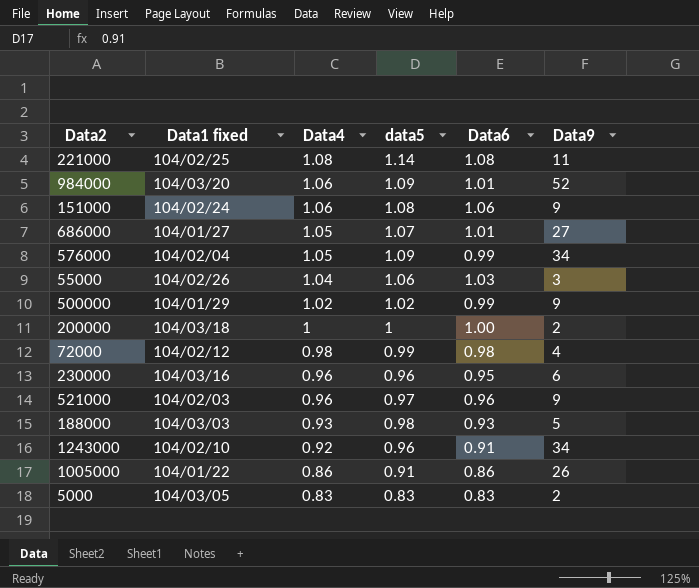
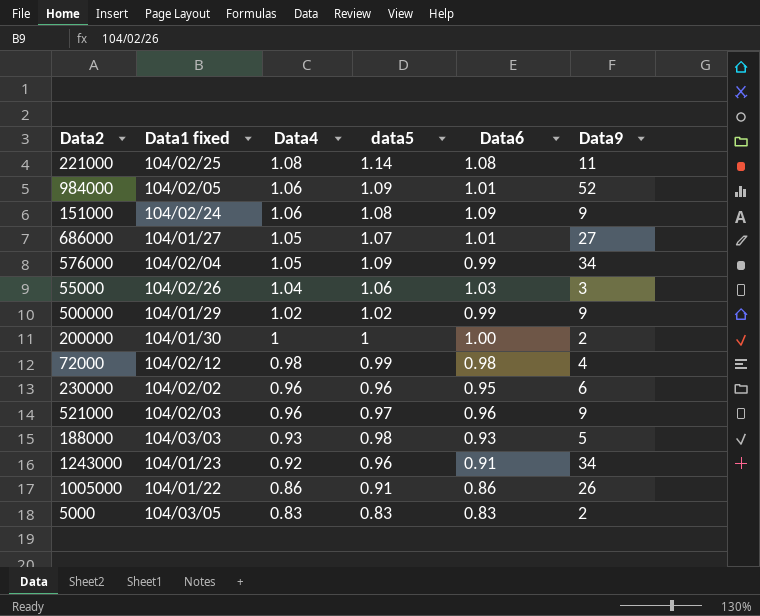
984000 | Data1 fixed: 104/03/20 -> 104/02/05
151000 | Data6: 1.06 -> 1.09
200000 | Data1 fixed: 104/03/18 -> 104/01/30
230000 | Data1 fixed: 104/03/16 -> 104/02/02
1243000 | Data1 fixed: 104/02/10 -> 104/01/23

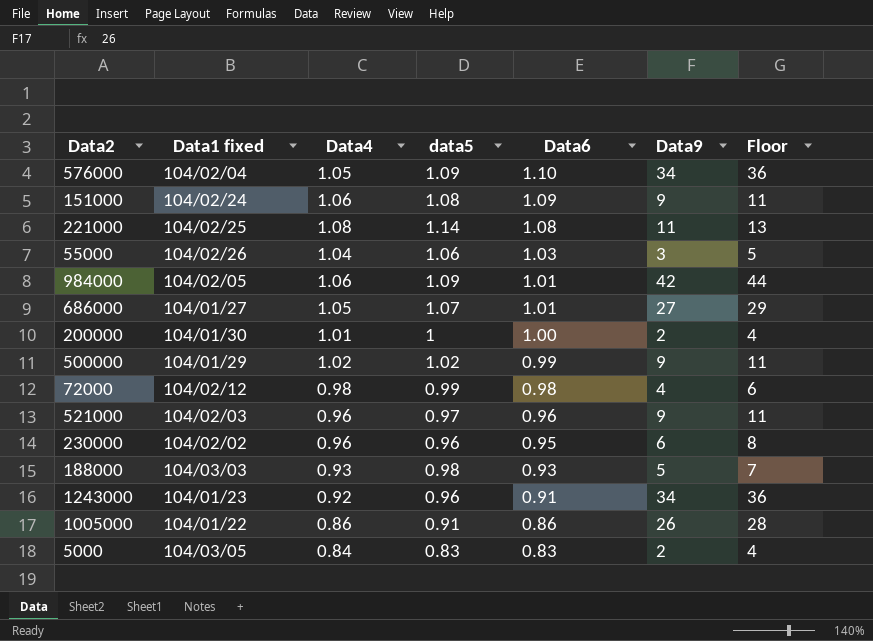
row order: Data4 descending -> Data6 descending
column Floor | formula: none -> [Data9] + 2
576000 | Data6: 0.99 -> 1.10
984000 | Data9: 52 -> 42
200000 | Data4: 1 -> 1.01
5000 | Data4: 0.83 -> 0.84

